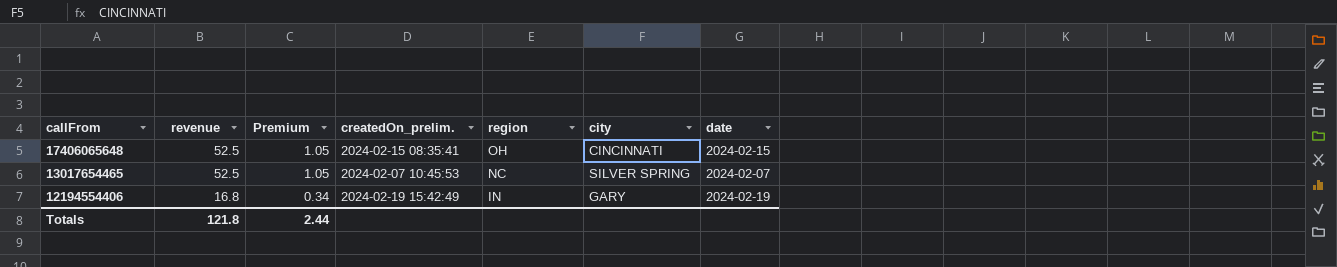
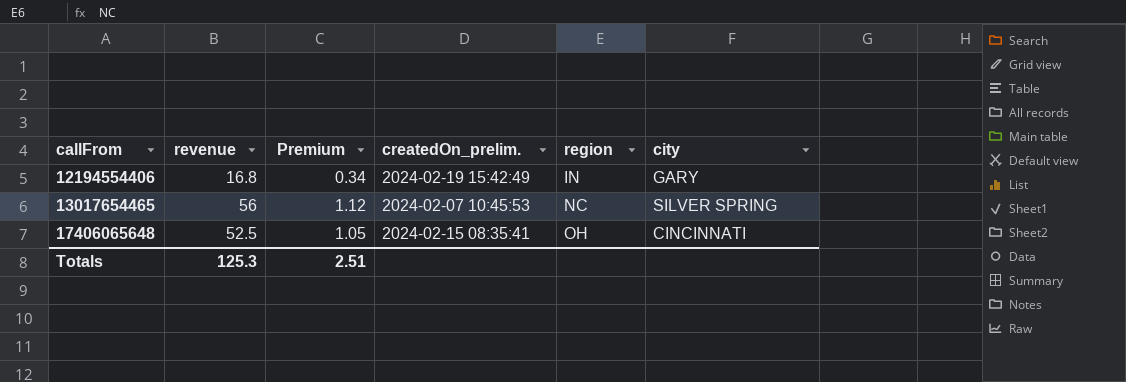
row order: callFrom descending -> callFrom ascending
column date | position: 7 -> none
13017654465 | revenue: 52.5 -> 56
13017654465 | Premium: 1.05 -> 1.12
Totals | revenue: 121.8 -> 125.3
Totals | Premium: 2.44 -> 2.51

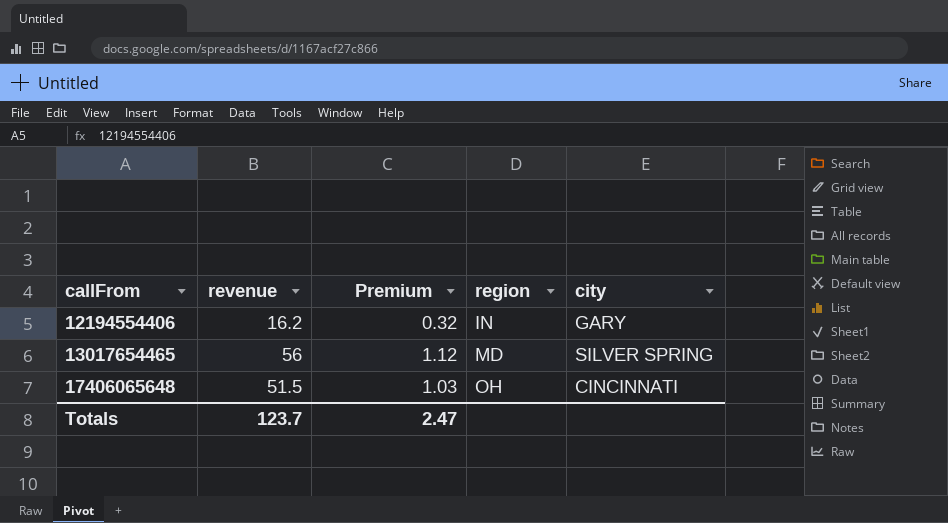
column createdOn_prelim. | position: 4 -> none
12194554406 | revenue: 16.8 -> 16.2
12194554406 | Premium: 0.34 -> 0.32
13017654465 | region: NC -> MD
17406065648 | revenue: 52.5 -> 51.5
17406065648 | Premium: 1.05 -> 1.03
Totals | revenue: 125.3 -> 123.7
Totals | Premium: 2.51 -> 2.47

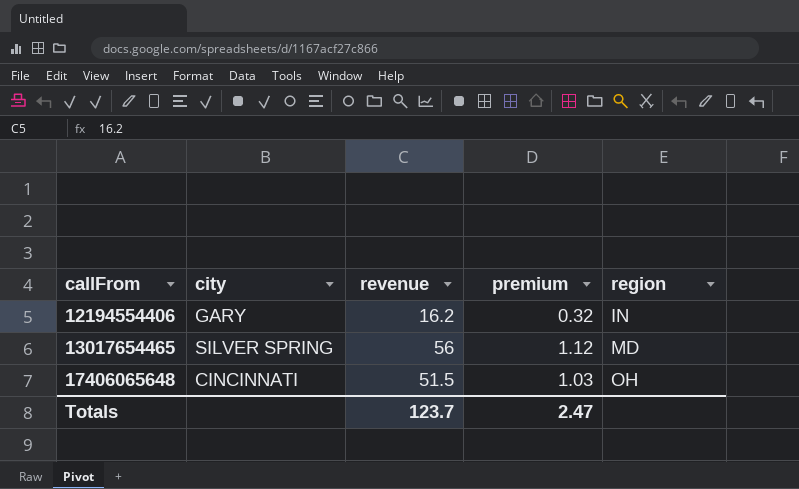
column city | position: 5 -> 2
column name: Premium -> premium

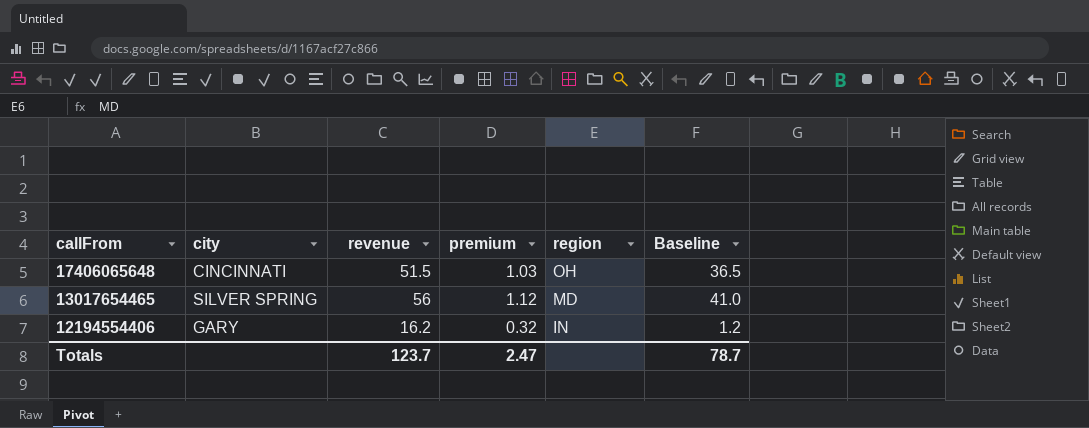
row order: callFrom ascending -> callFrom descending
column Baseline | formula: none -> [revenue] - 15

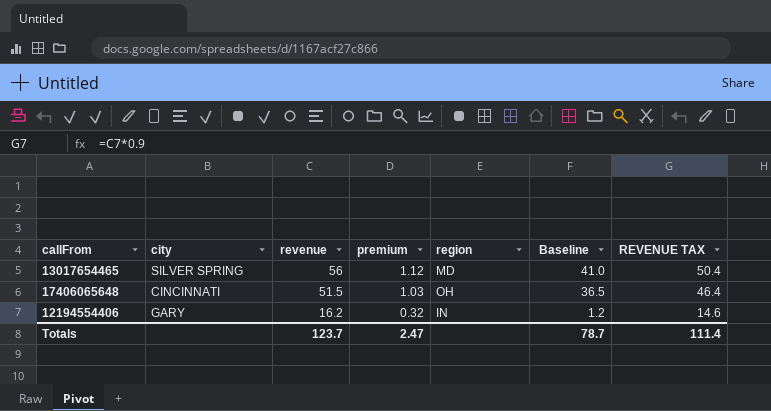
row order: callFrom descending -> revenue descending
column REVENUE TAX | formula: none -> [revenue] * 0.9

